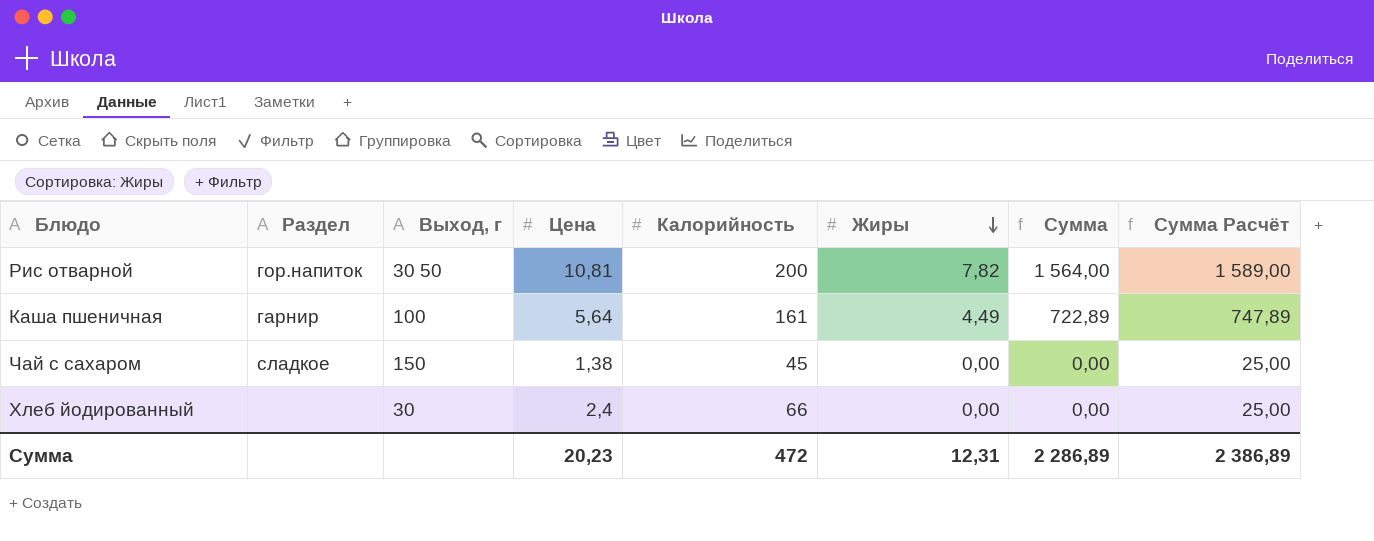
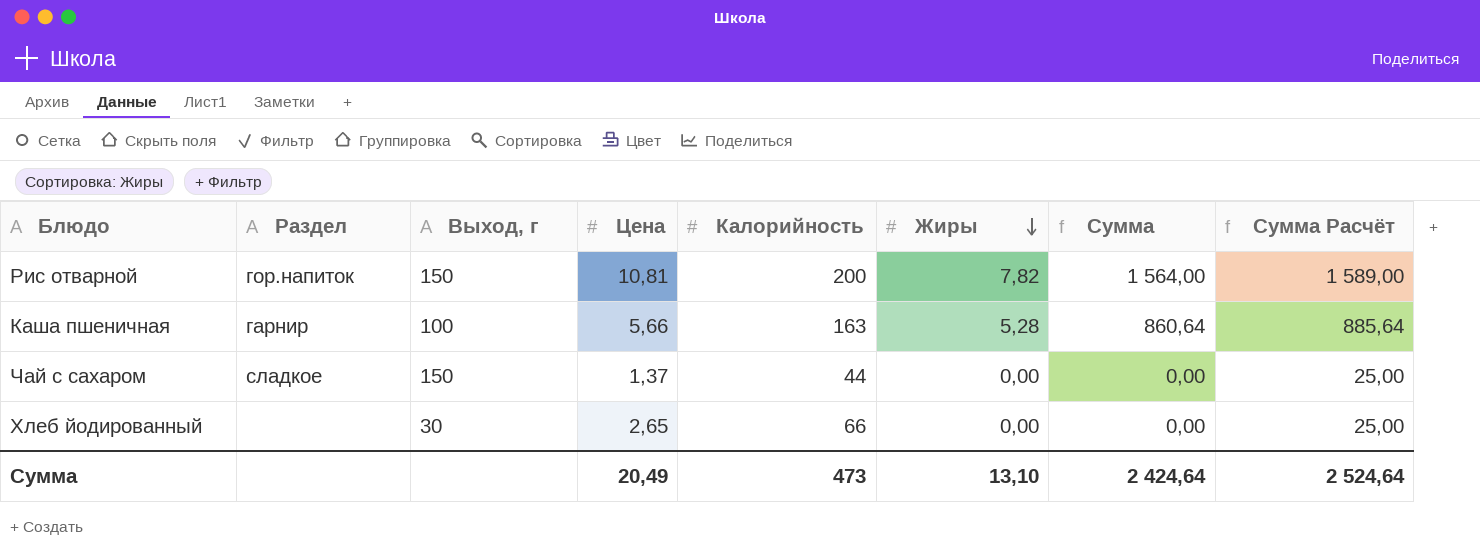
Рис отварной | Выход, г: 30 50 -> 150
Каша пшеничная | Цена: 5,64 -> 5,66
Каша пшеничная | Калорийность: 161 -> 163
Каша пшеничная | Жиры: 4,49 -> 5,28
Каша пшеничная | Сумма: 722,89 -> 860,64
Каша пшеничная | Сумма Расчёт: 747,89 -> 885,64
Чай с сахаром | Цена: 1,38 -> 1,37
Чай с сахаром | Калорийность: 45 -> 44
Хлеб йодированный | Цена: 2,4 -> 2,65
Сумма | Цена: 20,23 -> 20,49
Сумма | Калорийность: 472 -> 473
Сумма | Жиры: 12,31 -> 13,10
Сумма | Сумма: 2 286,89 -> 2 424,64
Сумма | Сумма Расчёт: 2 386,89 -> 2 524,64

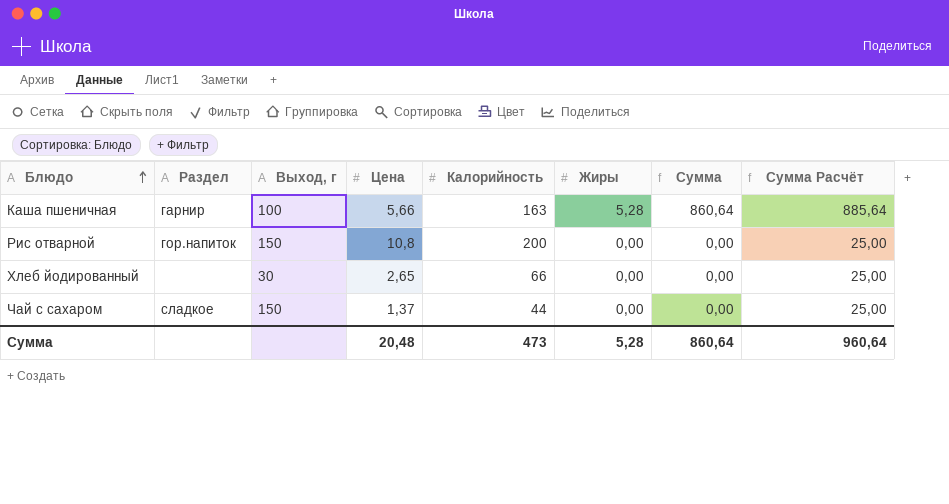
row order: Жиры descending -> Блюдо ascending
Рис отварной | Цена: 10,81 -> 10,8
Рис отварной | Жиры: 7,82 -> 0,00
Рис отварной | Сумма: 1 564,00 -> 0,00
Рис отварной | Сумма Расчёт: 1 589,00 -> 25,00
Сумма | Цена: 20,49 -> 20,48
Сумма | Жиры: 13,10 -> 5,28
Сумма | Сумма: 2 424,64 -> 860,64
Сумма | Сумма Расчёт: 2 524,64 -> 960,64

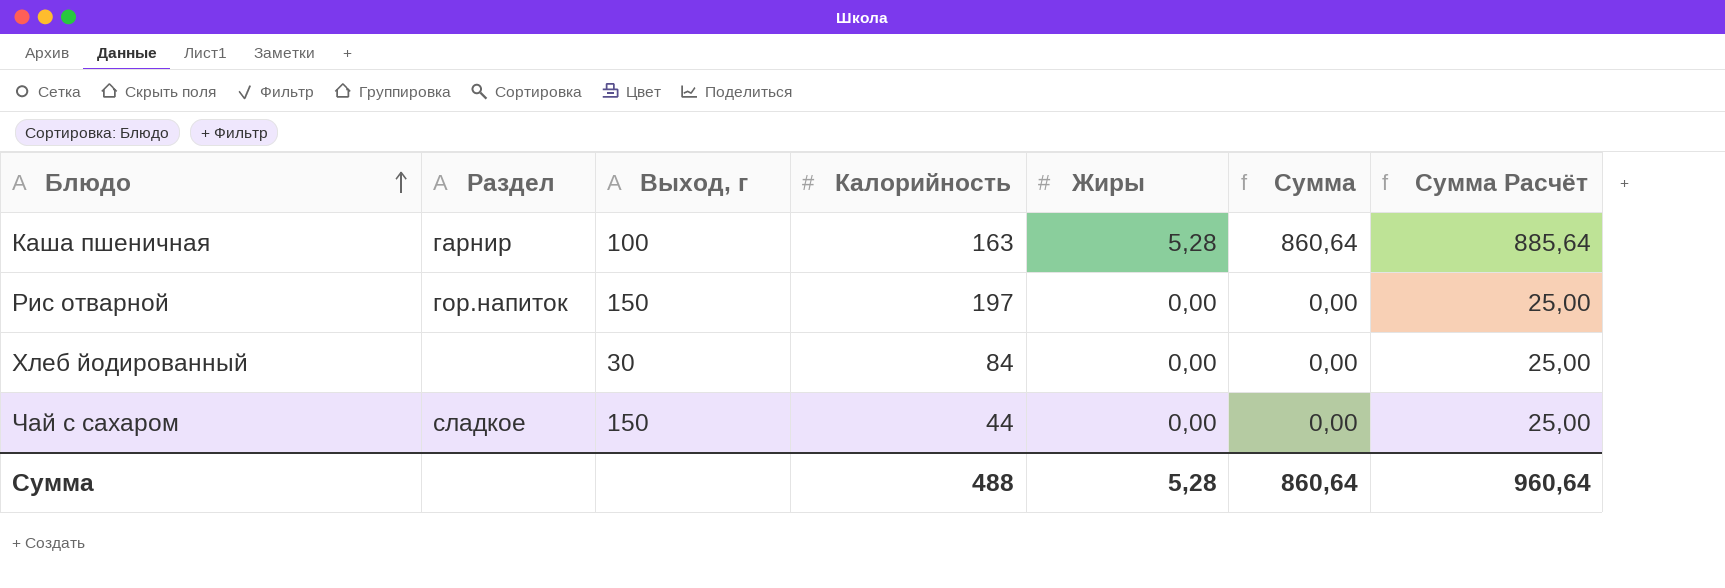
column Цена | position: 4 -> none
Рис отварной | Калорийность: 200 -> 197
Хлеб йодированный | Калорийность: 66 -> 84
Сумма | Калорийность: 473 -> 488

